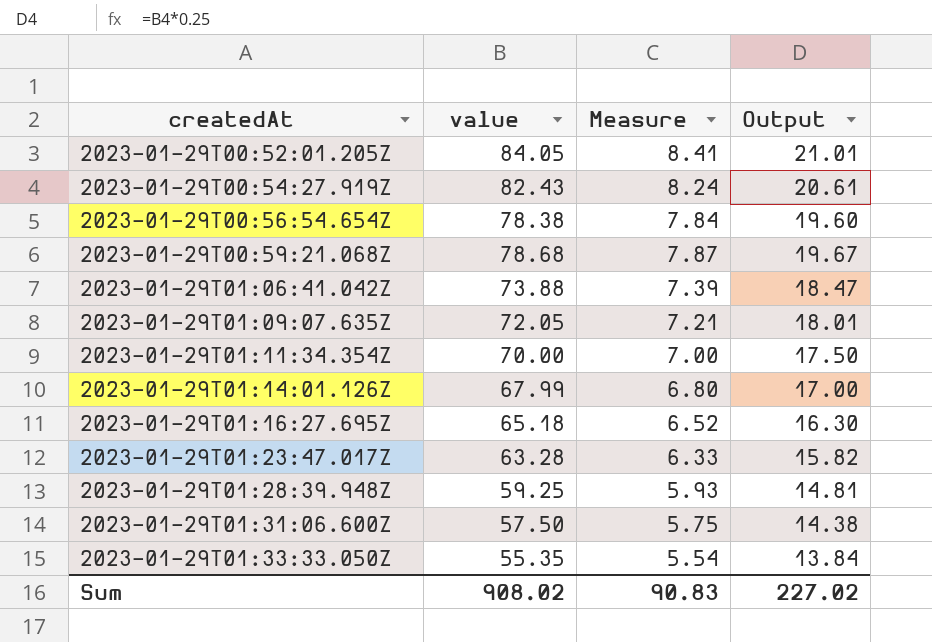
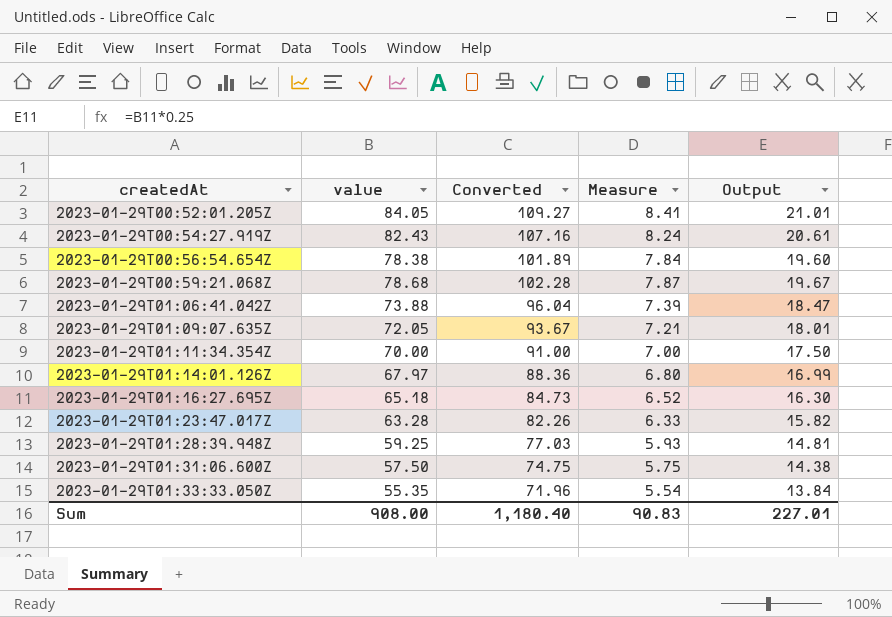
column Converted | formula: none -> [value] * 1.3
2023-01-29T01:14:01.126Z | value: 67.99 -> 67.97
2023-01-29T01:14:01.126Z | Output: 17.00 -> 16.99
Sum | value: 908.02 -> 908.00
Sum | Output: 227.02 -> 227.01

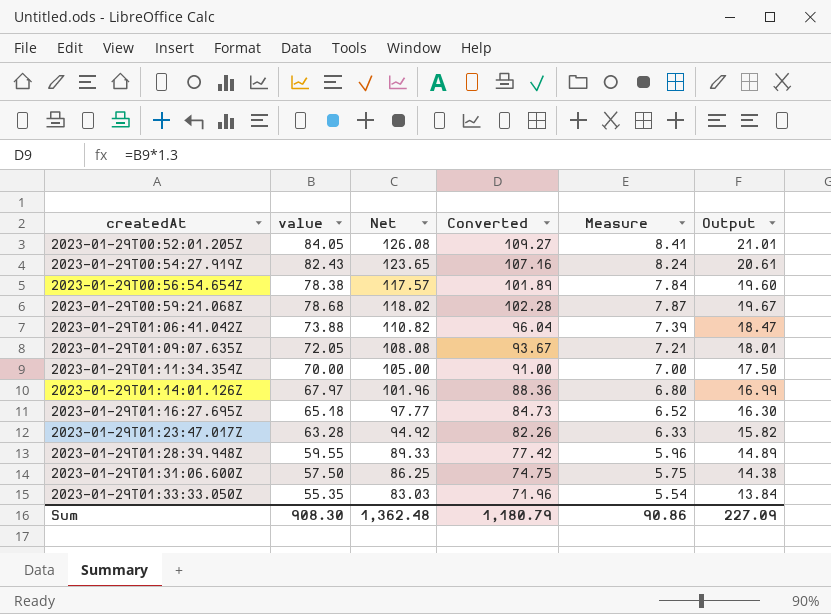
column Net | formula: none -> [value] * 1.5
2023-01-29T01:28:39.948Z | value: 59.25 -> 59.55
2023-01-29T01:28:39.948Z | Converted: 77.03 -> 77.42
2023-01-29T01:28:39.948Z | Measure: 5.93 -> 5.96
2023-01-29T01:28:39.948Z | Output: 14.81 -> 14.89
Sum | value: 908.00 -> 908.30
Sum | Converted: 1,180.40 -> 1,180.79
Sum | Measure: 90.83 -> 90.86
Sum | Output: 227.01 -> 227.09

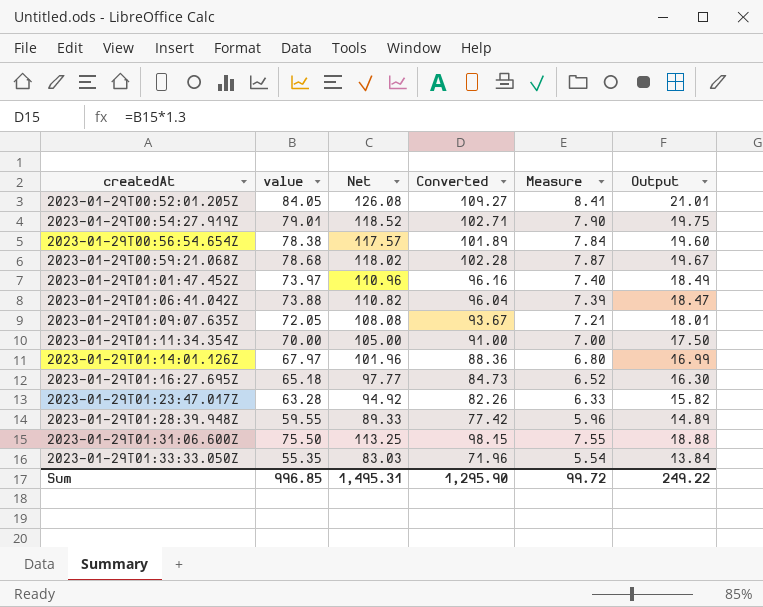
2023-01-29T00:54:27.919Z | value: 82.43 -> 79.01
2023-01-29T00:54:27.919Z | Net: 123.65 -> 118.52
2023-01-29T00:54:27.919Z | Converted: 107.16 -> 102.71
2023-01-29T00:54:27.919Z | Measure: 8.24 -> 7.90
2023-01-29T00:54:27.919Z | Output: 20.61 -> 19.75
row 2023-01-29T01:01:47.452Z: none -> 73.97 | 110.96 | 96.16 | 7.40 | 18.49
2023-01-29T01:31:06.600Z | value: 57.50 -> 75.50
2023-01-29T01:31:06.600Z | Net: 86.25 -> 113.25
2023-01-29T01:31:06.600Z | Converted: 74.75 -> 98.15
2023-01-29T01:31:06.600Z | Measure: 5.75 -> 7.55
2023-01-29T01:31:06.600Z | Output: 14.38 -> 18.88
Sum | value: 908.30 -> 996.85
Sum | Net: 1,362.48 -> 1,495.31
Sum | Converted: 1,180.79 -> 1,295.90
Sum | Measure: 90.86 -> 99.72
Sum | Output: 227.09 -> 249.22

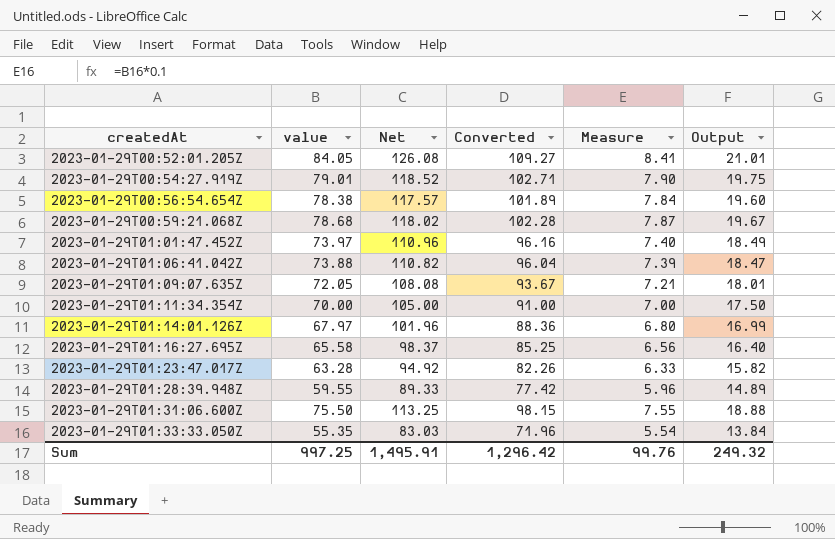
2023-01-29T01:16:27.695Z | value: 65.18 -> 65.58
2023-01-29T01:16:27.695Z | Net: 97.77 -> 98.37
2023-01-29T01:16:27.695Z | Converted: 84.73 -> 85.25
2023-01-29T01:16:27.695Z | Measure: 6.52 -> 6.56
2023-01-29T01:16:27.695Z | Output: 16.30 -> 16.40
Sum | value: 996.85 -> 997.25
Sum | Net: 1,495.31 -> 1,495.91
Sum | Converted: 1,295.90 -> 1,296.42
Sum | Measure: 99.72 -> 99.76
Sum | Output: 249.22 -> 249.32

